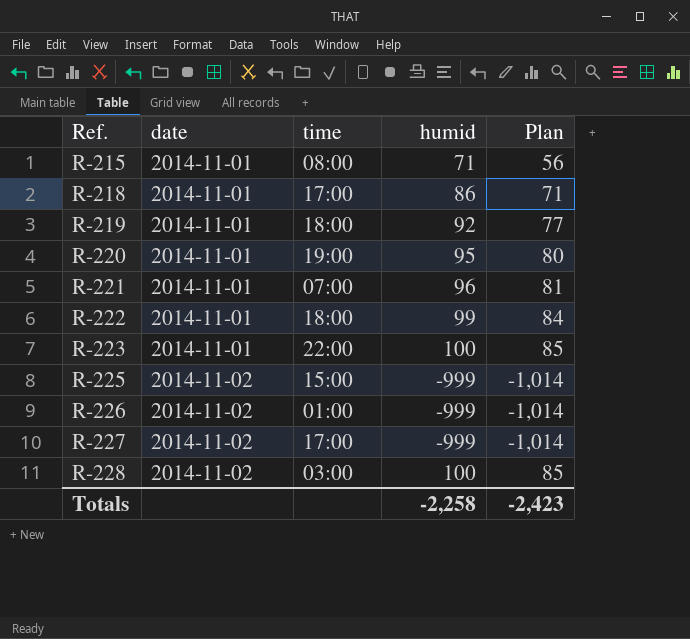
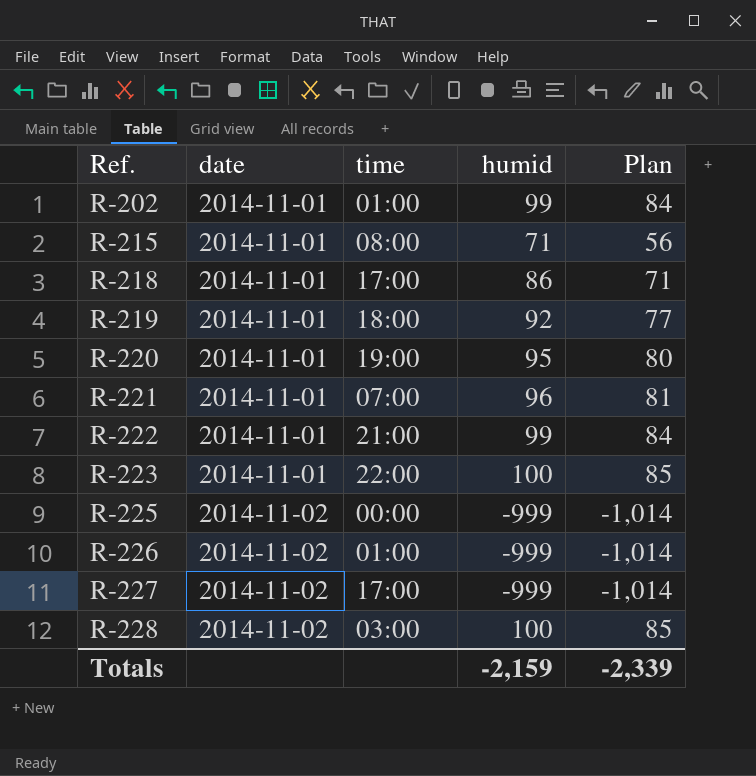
row R-202: none -> 2014-11-01 | 01:00 | 99 | 84
R-222 | time: 18:00 -> 21:00
R-225 | time: 15:00 -> 00:00
Totals | humid: -2,258 -> -2,159
Totals | Plan: -2,423 -> -2,339

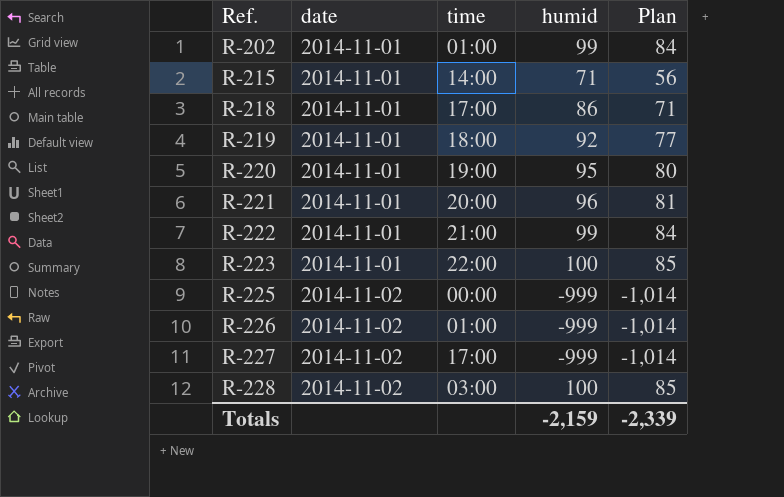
R-215 | time: 08:00 -> 14:00
R-221 | time: 07:00 -> 20:00

